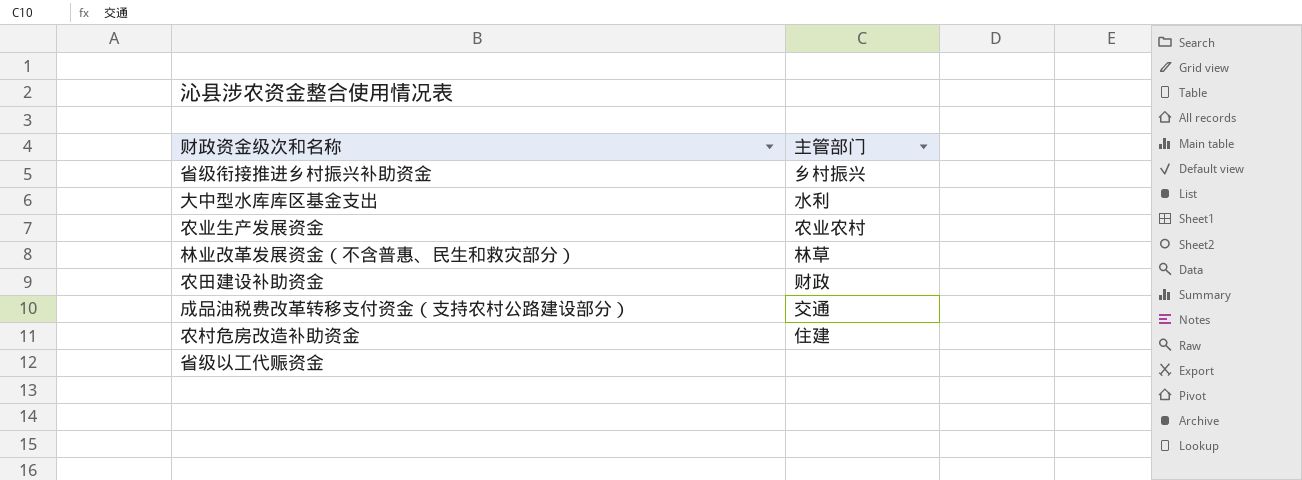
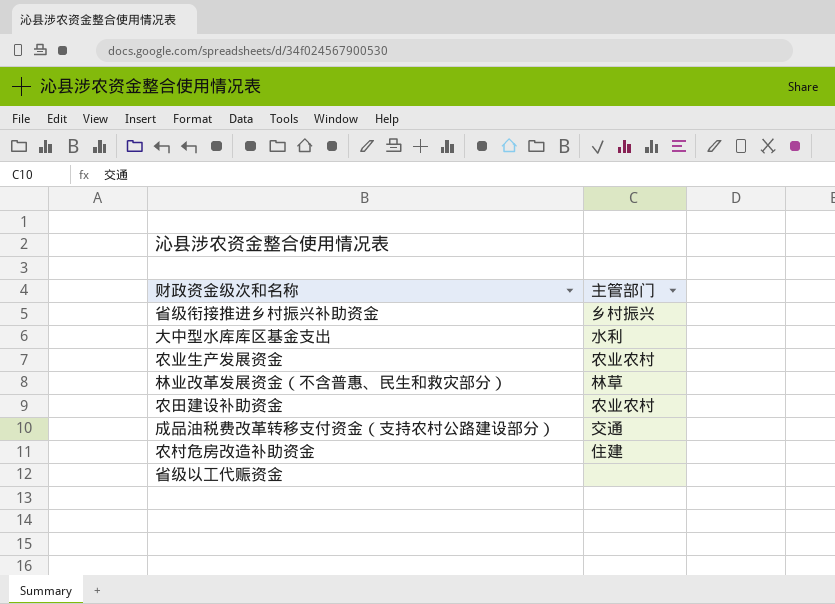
农田建设补助资金 | 主管部门: 财政 -> 农业农村

